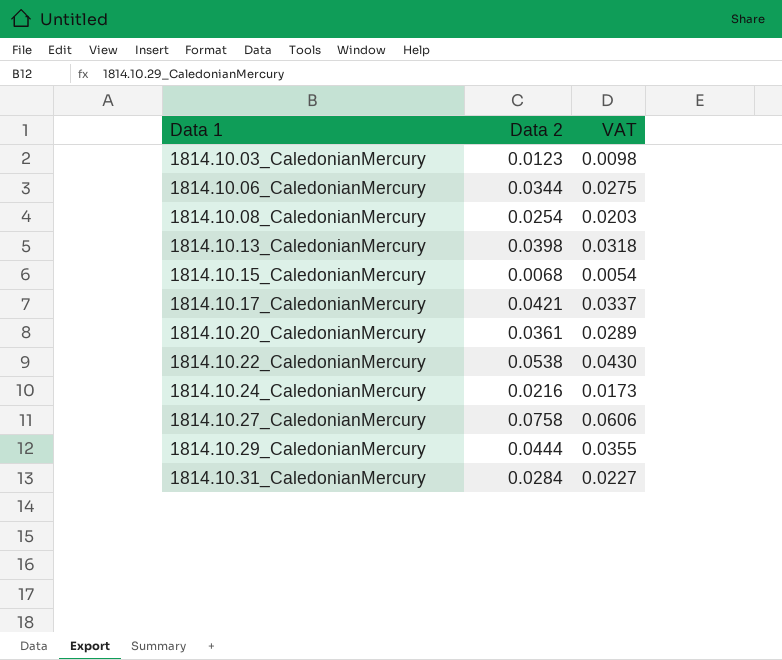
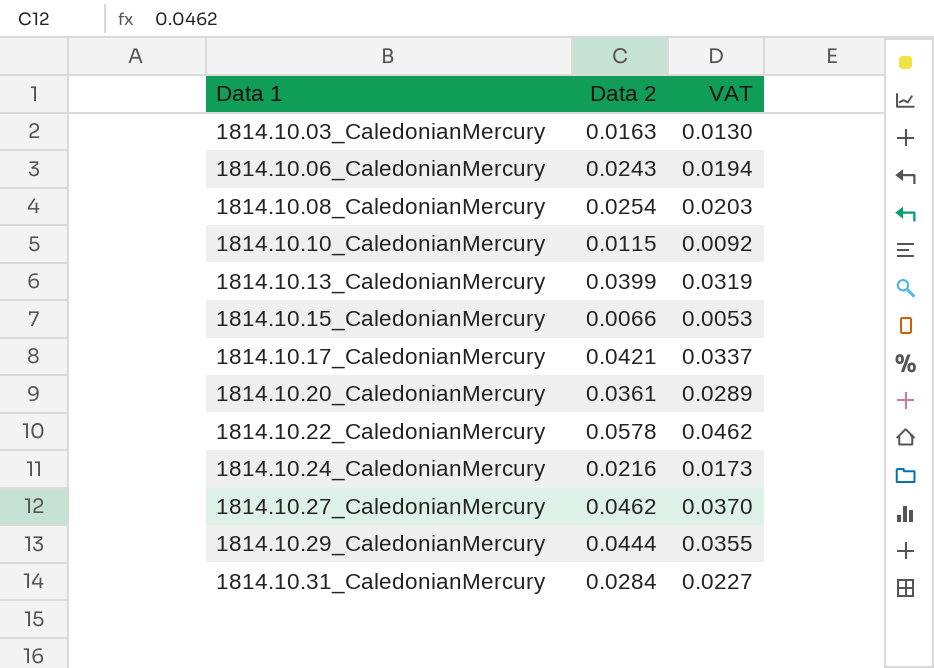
1814.10.03_CaledonianMercury | Data 2: 0.0123 -> 0.0163
1814.10.03_CaledonianMercury | VAT: 0.0098 -> 0.0130
1814.10.06_CaledonianMercury | Data 2: 0.0344 -> 0.0243
1814.10.06_CaledonianMercury | VAT: 0.0275 -> 0.0194
row 1814.10.10_CaledonianMercury: none -> 0.0115 | 0.0092
1814.10.13_CaledonianMercury | Data 2: 0.0398 -> 0.0399
1814.10.13_CaledonianMercury | VAT: 0.0318 -> 0.0319
1814.10.15_CaledonianMercury | Data 2: 0.0068 -> 0.0066
1814.10.15_CaledonianMercury | VAT: 0.0054 -> 0.0053
1814.10.22_CaledonianMercury | Data 2: 0.0538 -> 0.0578
1814.10.22_CaledonianMercury | VAT: 0.0430 -> 0.0462
1814.10.27_CaledonianMercury | Data 2: 0.0758 -> 0.0462
1814.10.27_CaledonianMercury | VAT: 0.0606 -> 0.0370

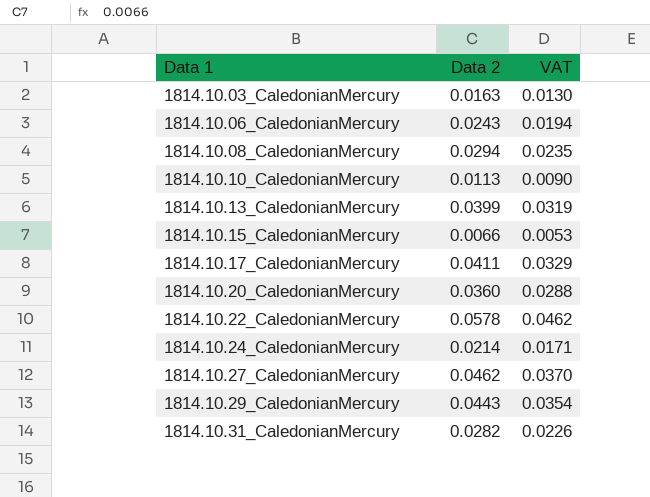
1814.10.08_CaledonianMercury | Data 2: 0.0254 -> 0.0294
1814.10.08_CaledonianMercury | VAT: 0.0203 -> 0.0235
1814.10.10_CaledonianMercury | Data 2: 0.0115 -> 0.0113
1814.10.10_CaledonianMercury | VAT: 0.0092 -> 0.0090
1814.10.17_CaledonianMercury | Data 2: 0.0421 -> 0.0411
1814.10.17_CaledonianMercury | VAT: 0.0337 -> 0.0329
1814.10.20_CaledonianMercury | Data 2: 0.0361 -> 0.0360
1814.10.20_CaledonianMercury | VAT: 0.0289 -> 0.0288
1814.10.24_CaledonianMercury | Data 2: 0.0216 -> 0.0214
1814.10.24_CaledonianMercury | VAT: 0.0173 -> 0.0171
1814.10.29_CaledonianMercury | Data 2: 0.0444 -> 0.0443
1814.10.29_CaledonianMercury | VAT: 0.0355 -> 0.0354
1814.10.31_CaledonianMercury | Data 2: 0.0284 -> 0.0282
1814.10.31_CaledonianMercury | VAT: 0.0227 -> 0.0226

